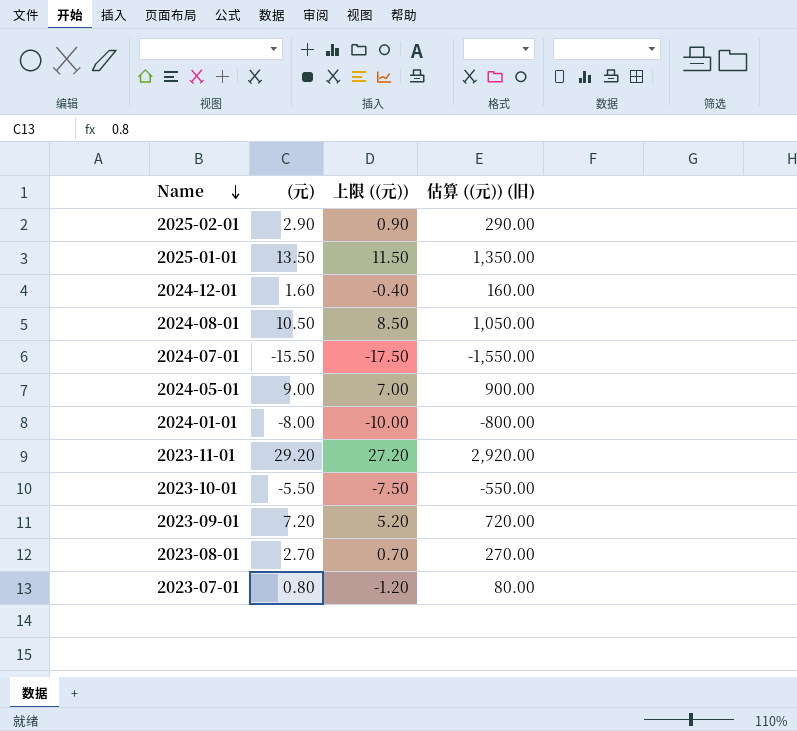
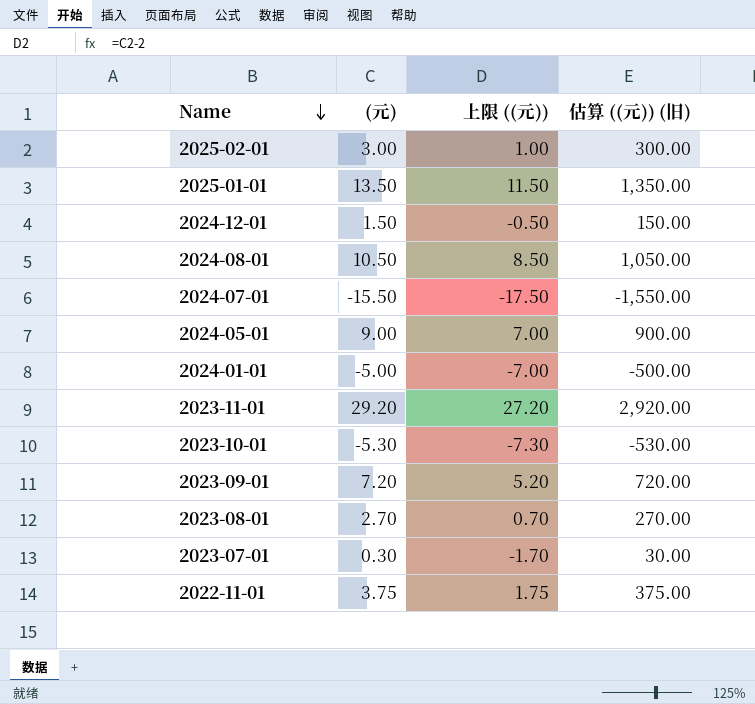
2025-02-01 | (元): 2.90 -> 3.00
2025-02-01 | 上限 ((元)): 0.90 -> 1.00
2025-02-01 | 估算 ((元)) (旧): 290.00 -> 300.00
2024-12-01 | (元): 1.60 -> 1.50
2024-12-01 | 上限 ((元)): -0.40 -> -0.50
2024-12-01 | 估算 ((元)) (旧): 160.00 -> 150.00
2024-01-01 | (元): -8.00 -> -5.00
2024-01-01 | 上限 ((元)): -10.00 -> -7.00
2024-01-01 | 估算 ((元)) (旧): -800.00 -> -500.00
2023-10-01 | (元): -5.50 -> -5.30
2023-10-01 | 上限 ((元)): -7.50 -> -7.30
2023-10-01 | 估算 ((元)) (旧): -550.00 -> -530.00
2023-07-01 | (元): 0.80 -> 0.30
2023-07-01 | 上限 ((元)): -1.20 -> -1.70
2023-07-01 | 估算 ((元)) (旧): 80.00 -> 30.00
row 2022-11-01: none -> 3.75 | 1.75 | 375.00

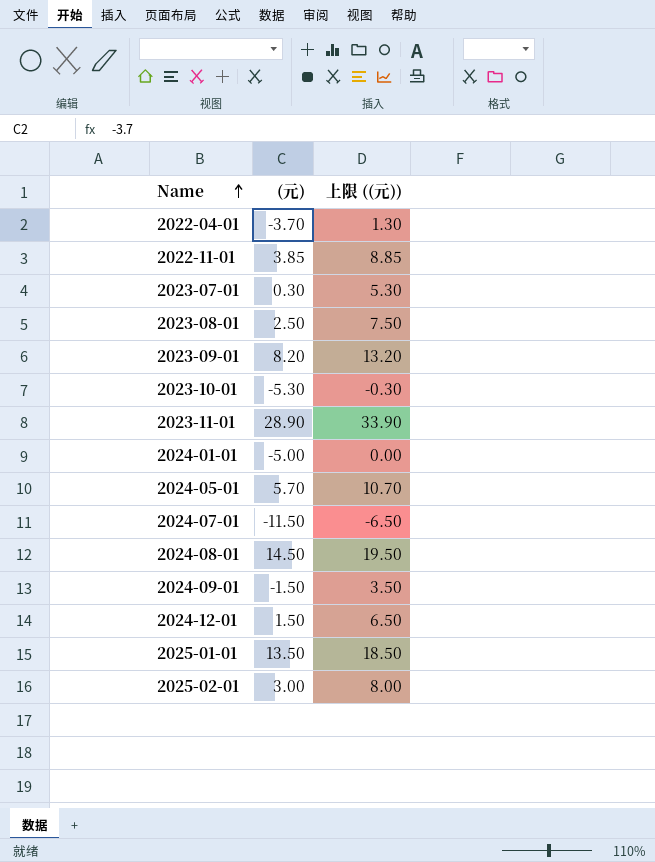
row order: Name descending -> Name ascending
column 估算 ((元)) (旧) | formula: [(元)] * 100 -> none
column 上限 ((元)) | formula: [(元)] - 2 -> [(元)] + 5
row 2022-04-01: none -> -3.70 | 1.30
2022-11-01 | (元): 3.75 -> 3.85
2023-08-01 | (元): 2.70 -> 2.50
2023-09-01 | (元): 7.20 -> 8.20
2023-11-01 | (元): 29.20 -> 28.90
2024-05-01 | (元): 9.00 -> 5.70
2024-07-01 | (元): -15.50 -> -11.50
2024-08-01 | (元): 10.50 -> 14.50
row 2024-09-01: none -> -1.50 | 3.50

